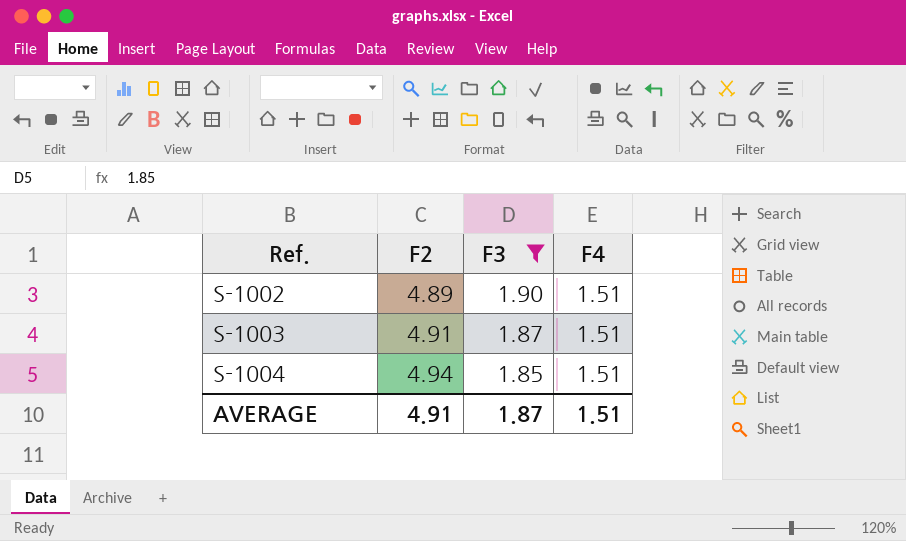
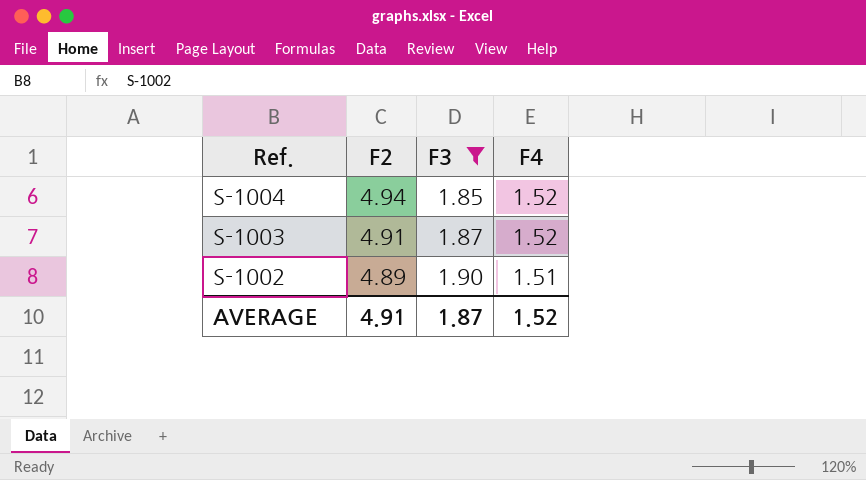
row order: Ref. ascending -> Ref. descending
S-1004 | F4: 1.51 -> 1.52
S-1003 | F4: 1.51 -> 1.52
AVERAGE | F4: 1.51 -> 1.52

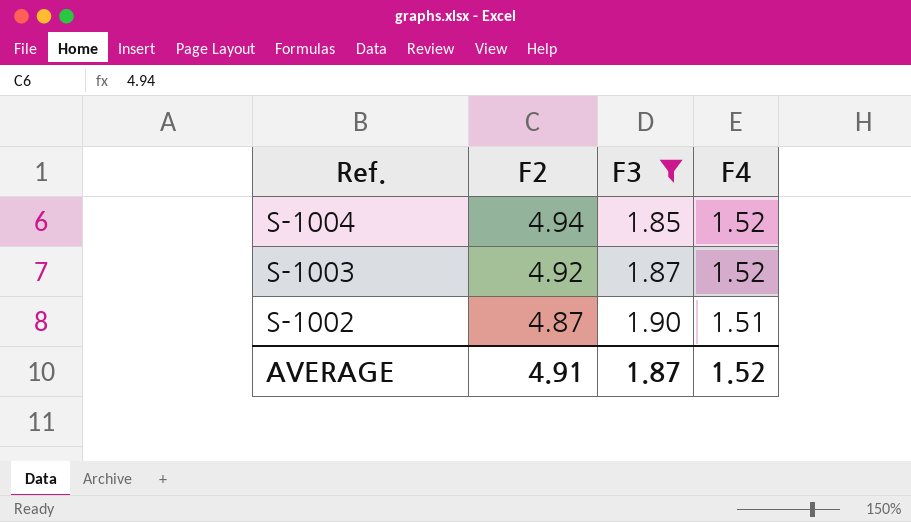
S-1003 | F2: 4.91 -> 4.92
S-1002 | F2: 4.89 -> 4.87

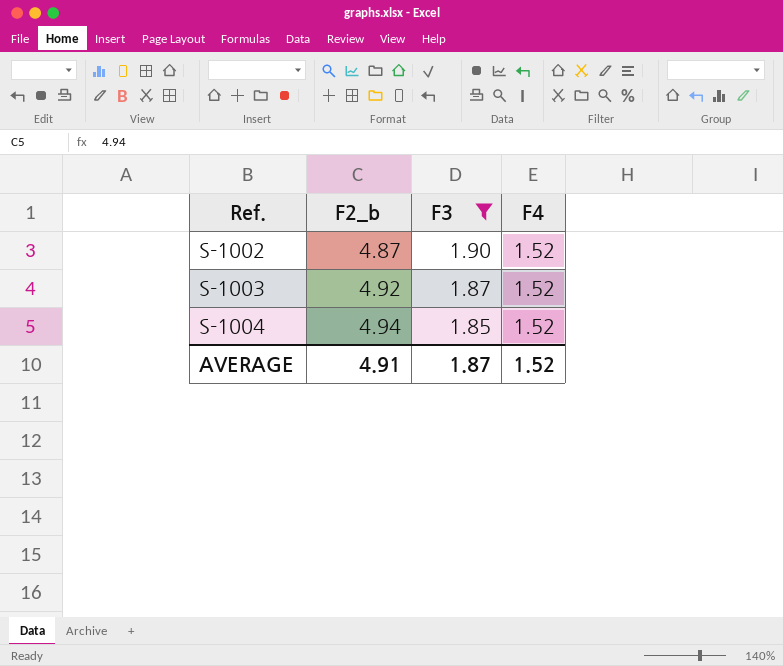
row order: Ref. descending -> Ref. ascending
column name: F2 -> F2_b
S-1002 | F4: 1.51 -> 1.52

